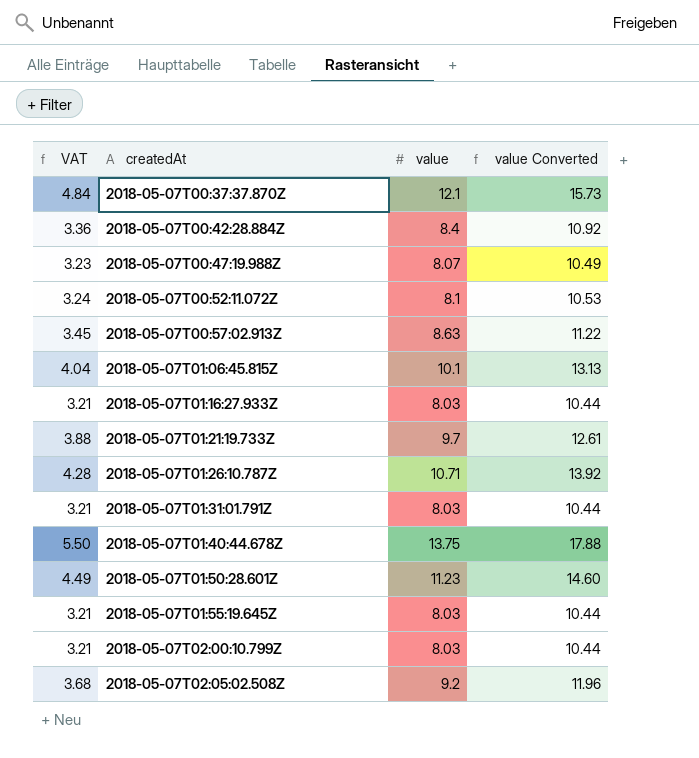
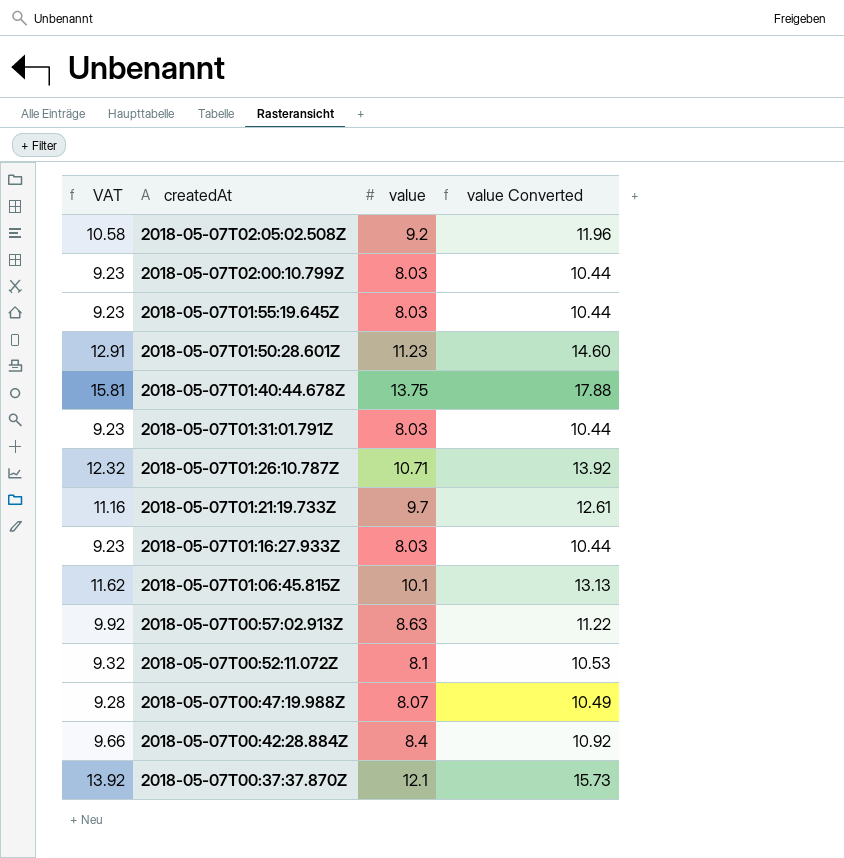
row order: createdAt ascending -> createdAt descending
column VAT | formula: [value] * 0.4 -> [value] * 1.15

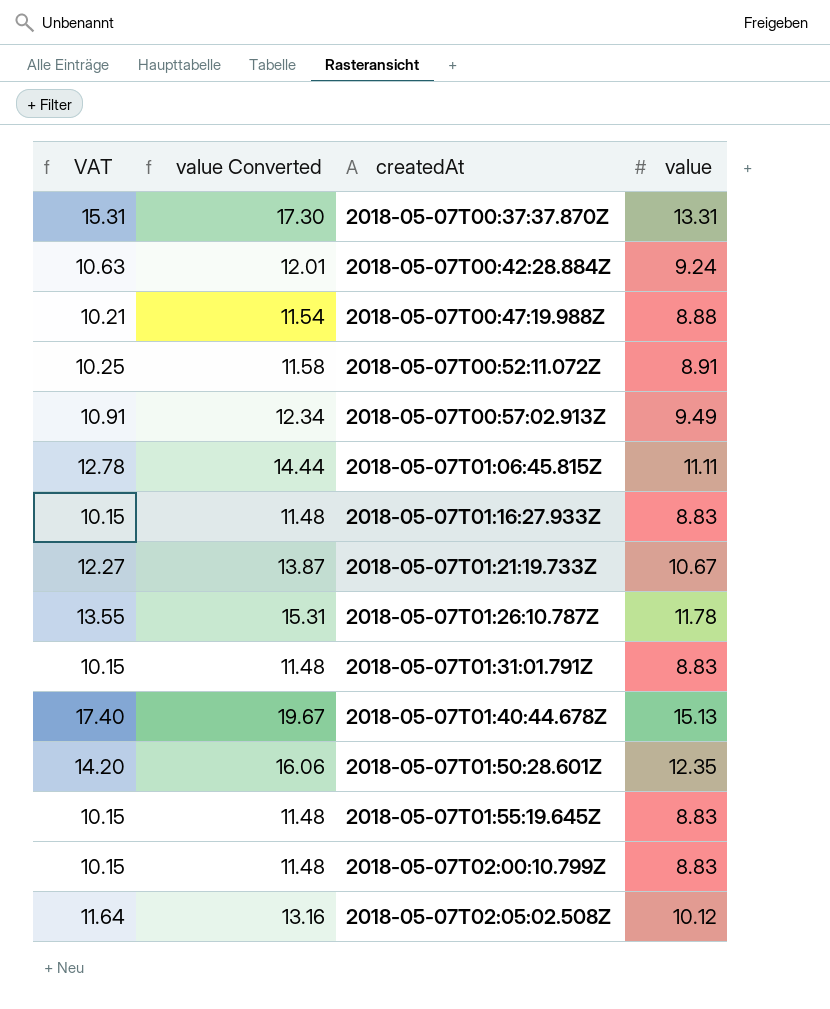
row order: createdAt descending -> createdAt ascending
column value Converted | position: 4 -> 2
2018-05-07T00:37:37.870Z | VAT: 13.92 -> 15.31
2018-05-07T00:37:37.870Z | value Converted: 15.73 -> 17.30
2018-05-07T00:37:37.870Z | value: 12.1 -> 13.31
2018-05-07T00:42:28.884Z | VAT: 9.66 -> 10.63
2018-05-07T00:42:28.884Z | value Converted: 10.92 -> 12.01
2018-05-07T00:42:28.884Z | value: 8.4 -> 9.24
2018-05-07T00:47:19.988Z | VAT: 9.28 -> 10.21
2018-05-07T00:47:19.988Z | value Converted: 10.49 -> 11.54
2018-05-07T00:47:19.988Z | value: 8.07 -> 8.88
2018-05-07T00:52:11.072Z | VAT: 9.32 -> 10.25
2018-05-07T00:52:11.072Z | value Converted: 10.53 -> 11.58
2018-05-07T00:52:11.072Z | value: 8.1 -> 8.91
2018-05-07T00:57:02.913Z | VAT: 9.92 -> 10.91
2018-05-07T00:57:02.913Z | value Converted: 11.22 -> 12.34
2018-05-07T00:57:02.913Z | value: 8.63 -> 9.49
2018-05-07T01:06:45.815Z | VAT: 11.62 -> 12.78
2018-05-07T01:06:45.815Z | value Converted: 13.13 -> 14.44
2018-05-07T01:06:45.815Z | value: 10.1 -> 11.11
2018-05-07T01:16:27.933Z | VAT: 9.23 -> 10.15
2018-05-07T01:16:27.933Z | value Converted: 10.44 -> 11.48
2018-05-07T01:16:27.933Z | value: 8.03 -> 8.83
2018-05-07T01:21:19.733Z | VAT: 11.16 -> 12.27
2018-05-07T01:21:19.733Z | value Converted: 12.61 -> 13.87
2018-05-07T01:21:19.733Z | value: 9.7 -> 10.67
2018-05-07T01:26:10.787Z | VAT: 12.32 -> 13.55
2018-05-07T01:26:10.787Z | value Converted: 13.92 -> 15.31
2018-05-07T01:26:10.787Z | value: 10.71 -> 11.78
2018-05-07T01:31:01.791Z | VAT: 9.23 -> 10.15
2018-05-07T01:31:01.791Z | value Converted: 10.44 -> 11.48
2018-05-07T01:31:01.791Z | value: 8.03 -> 8.83
2018-05-07T01:40:44.678Z | VAT: 15.81 -> 17.40
2018-05-07T01:40:44.678Z | value Converted: 17.88 -> 19.67
2018-05-07T01:40:44.678Z | value: 13.75 -> 15.13
2018-05-07T01:50:28.601Z | VAT: 12.91 -> 14.20
2018-05-07T01:50:28.601Z | value Converted: 14.60 -> 16.06
2018-05-07T01:50:28.601Z | value: 11.23 -> 12.35
2018-05-07T01:55:19.645Z | VAT: 9.23 -> 10.15
2018-05-07T01:55:19.645Z | value Converted: 10.44 -> 11.48
2018-05-07T01:55:19.645Z | value: 8.03 -> 8.83
2018-05-07T02:00:10.799Z | VAT: 9.23 -> 10.15
2018-05-07T02:00:10.799Z | value Converted: 10.44 -> 11.48
2018-05-07T02:00:10.799Z | value: 8.03 -> 8.83
2018-05-07T02:05:02.508Z | VAT: 10.58 -> 11.64
2018-05-07T02:05:02.508Z | value Converted: 11.96 -> 13.16
2018-05-07T02:05:02.508Z | value: 9.2 -> 10.12

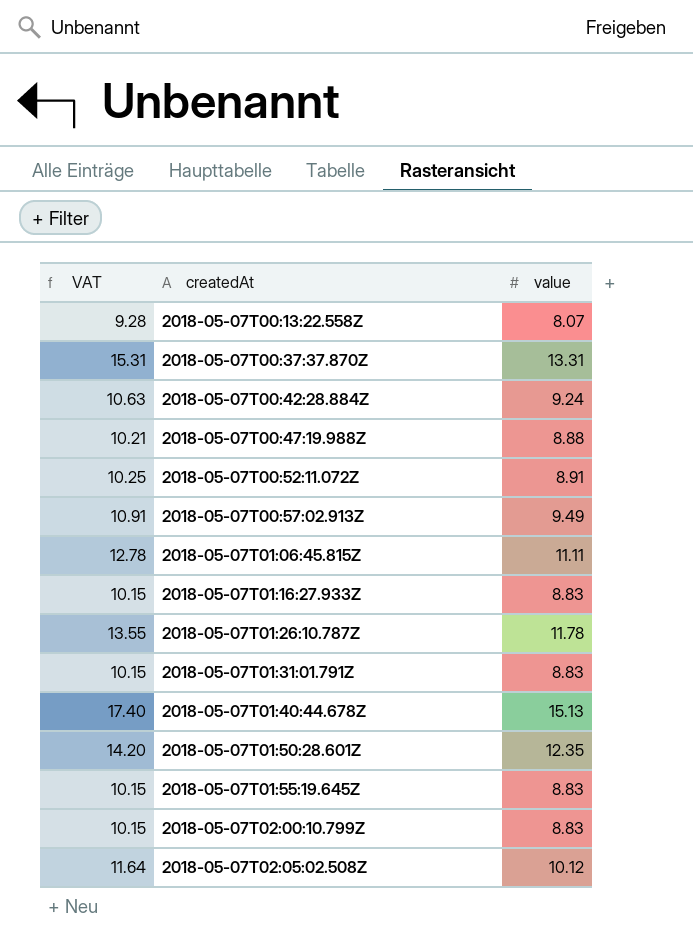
column value Converted | formula: [value] * 1.3 -> none
row 2018-05-07T01:21:19.733Z: 12.27 | 13.87 | 10.67 -> none
row 2018-05-07T00:13:22.558Z: none -> 9.28 | 8.07

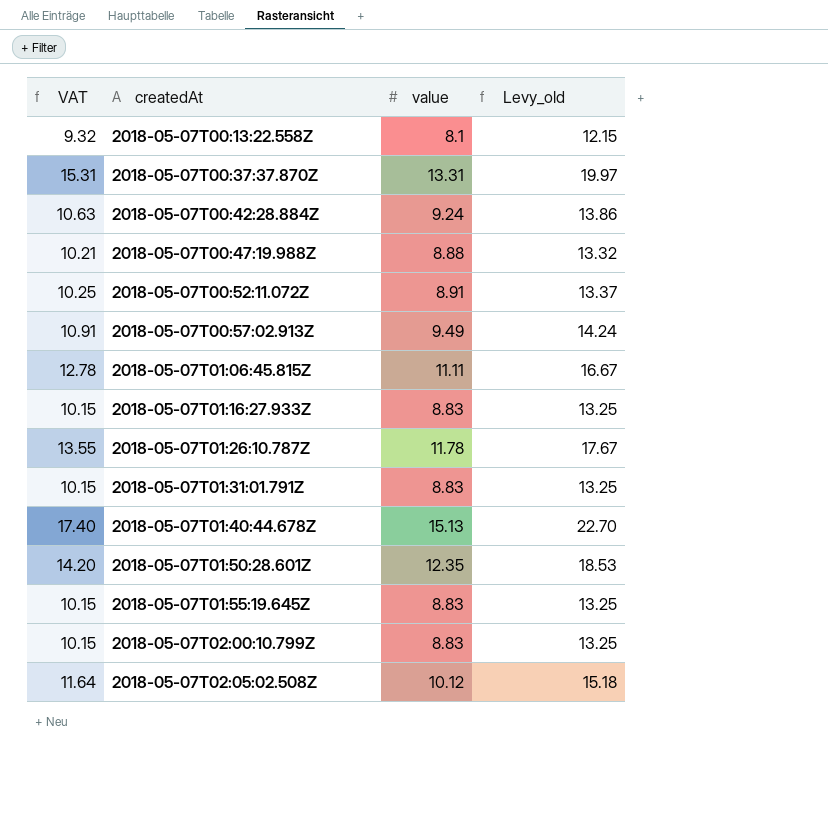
column Levy_old | formula: none -> [value] * 1.5
2018-05-07T00:13:22.558Z | VAT: 9.28 -> 9.32
2018-05-07T00:13:22.558Z | value: 8.07 -> 8.1

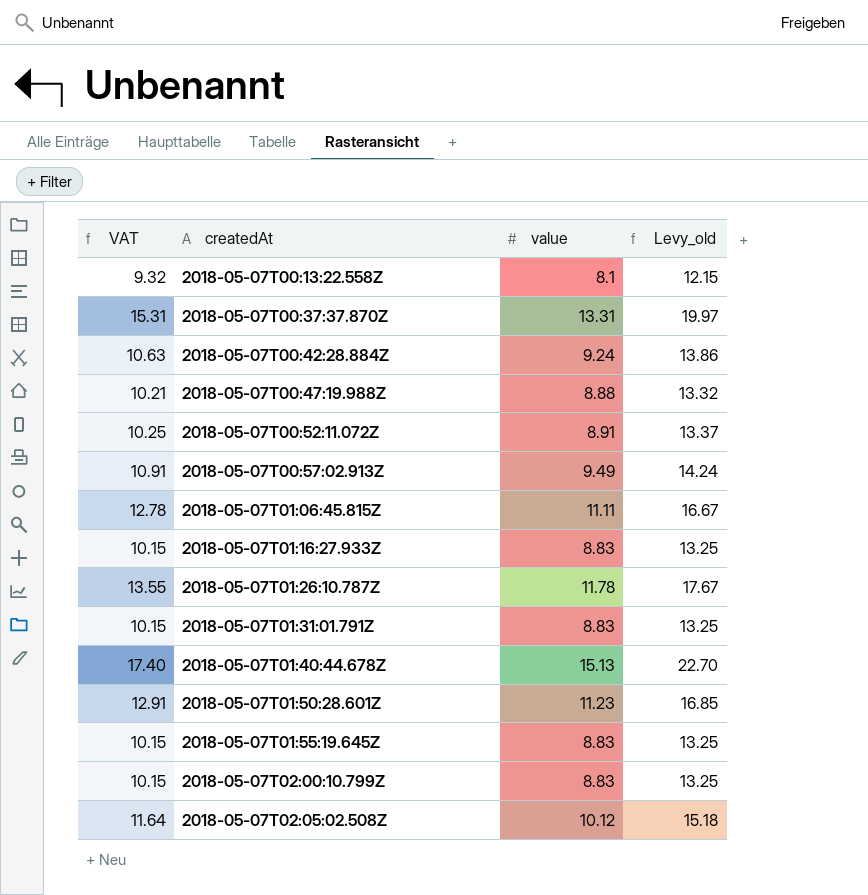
2018-05-07T01:50:28.601Z | VAT: 14.20 -> 12.91
2018-05-07T01:50:28.601Z | value: 12.35 -> 11.23
2018-05-07T01:50:28.601Z | Levy_old: 18.53 -> 16.85

